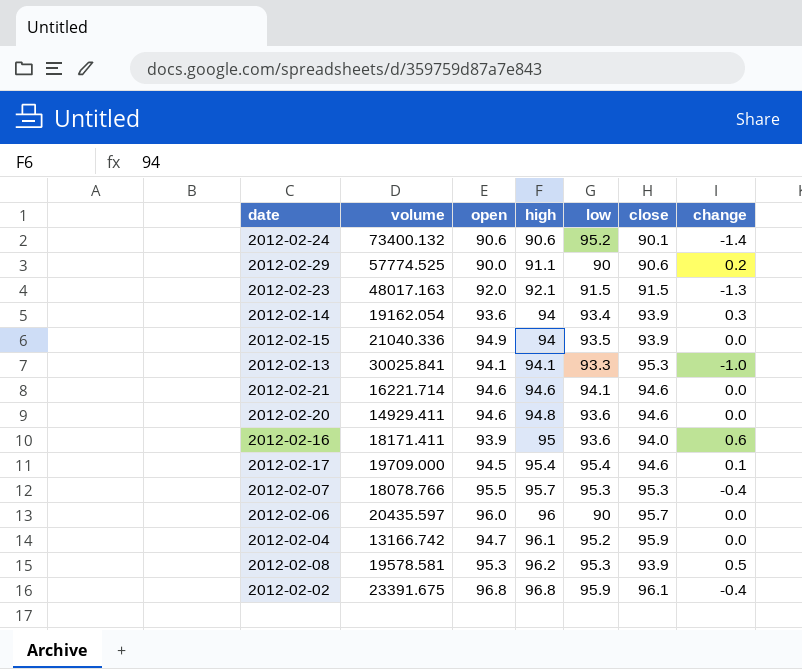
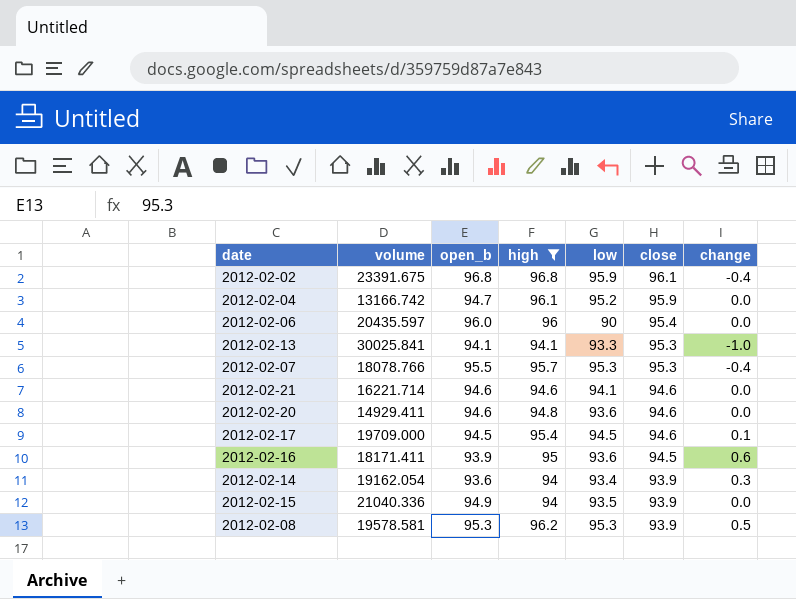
filter: none -> high >= 94
row order: high ascending -> close descending
column name: open -> open_b
2012-02-06 | close: 95.7 -> 95.4
2012-02-17 | low: 95.4 -> 94.5
2012-02-16 | close: 94.0 -> 94.5

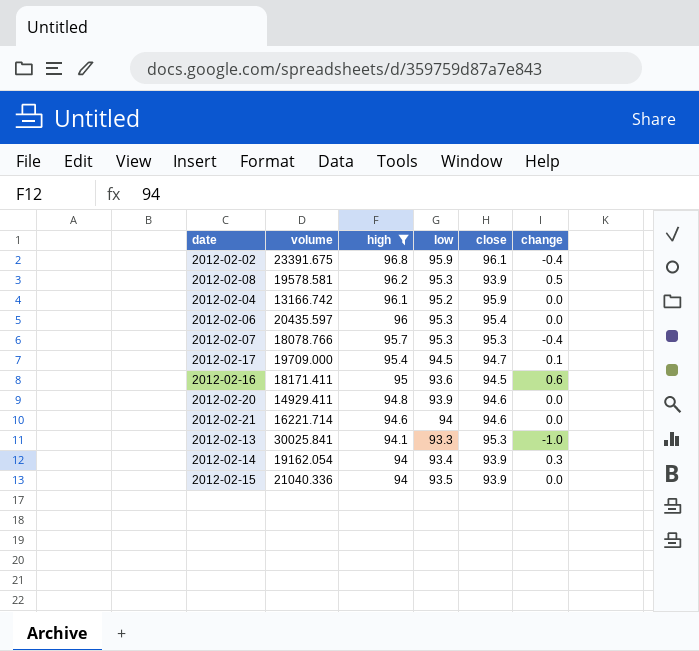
row order: close descending -> high descending
column open_b | position: 3 -> none
2012-02-06 | low: 90 -> 95.3
2012-02-17 | close: 94.6 -> 94.7
2012-02-20 | low: 93.6 -> 93.9
2012-02-21 | low: 94.1 -> 94

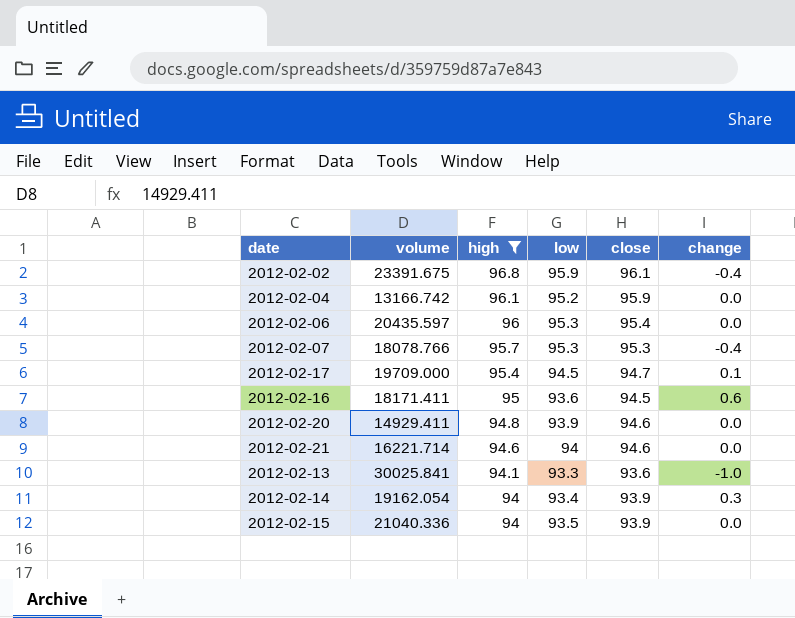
row 2012-02-08: 19578.581 | 96.2 | 95.3 | 93.9 | 0.5 -> none
2012-02-13 | close: 95.3 -> 93.6

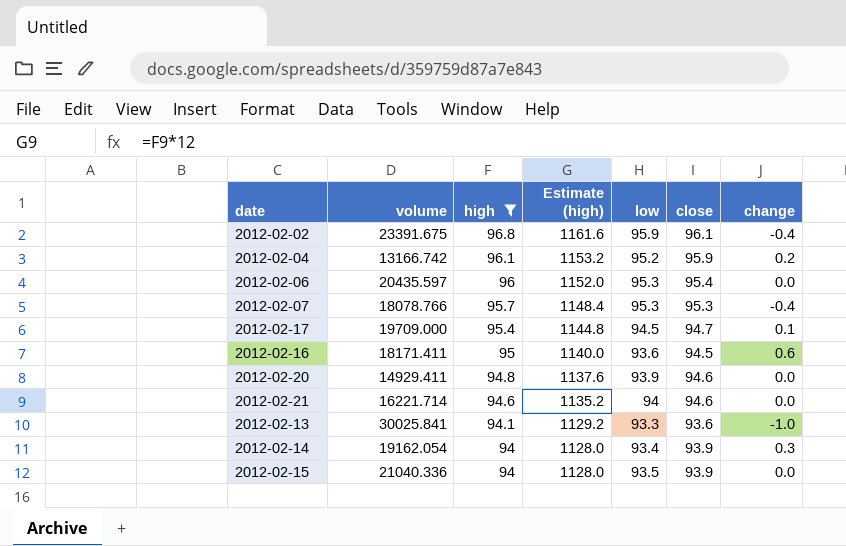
column Estimate (high) | formula: none -> [high] * 12
2012-02-04 | change: 0.0 -> 0.2

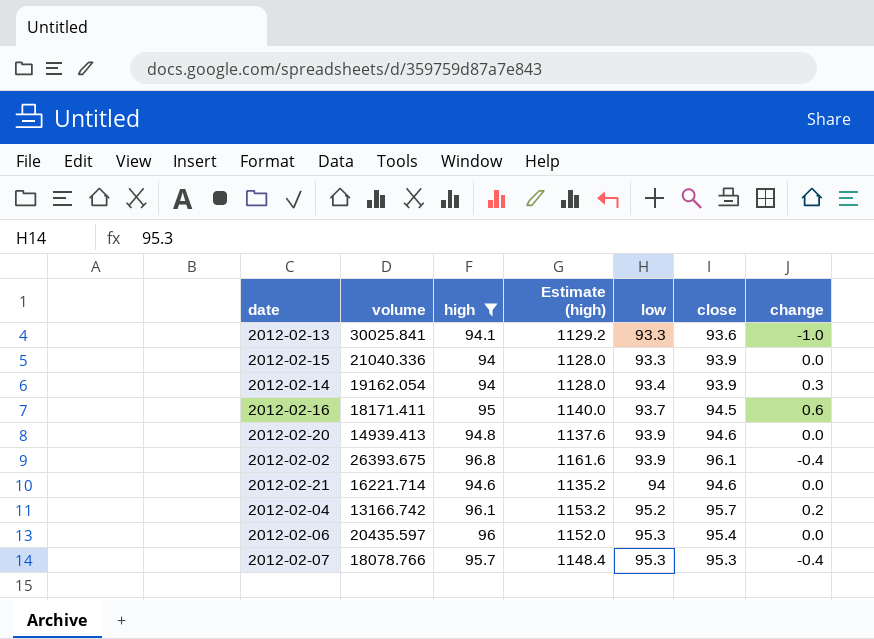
row order: high descending -> low ascending
row 2012-02-17: 19709.000 | 95.4 | 1144.8 | 94.5 | 94.7 | 0.1 -> none
2012-02-15 | low: 93.5 -> 93.3
2012-02-16 | low: 93.6 -> 93.7
2012-02-20 | volume: 14929.411 -> 14939.413
2012-02-02 | volume: 23391.675 -> 26393.675
2012-02-02 | low: 95.9 -> 93.9
2012-02-04 | close: 95.9 -> 95.7

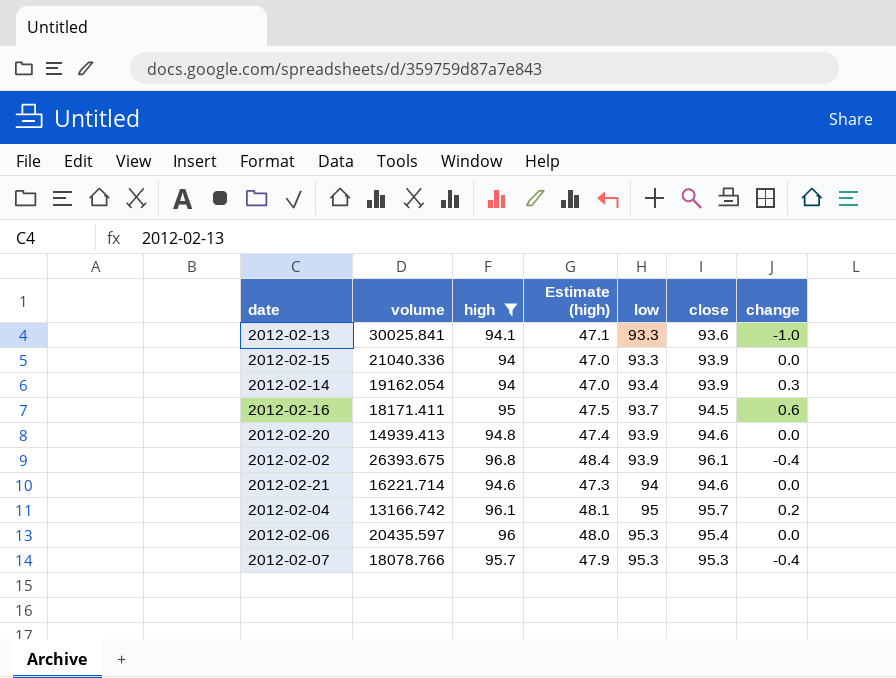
column Estimate (high) | formula: [high] * 12 -> [high] * 0.5
2012-02-04 | low: 95.2 -> 95

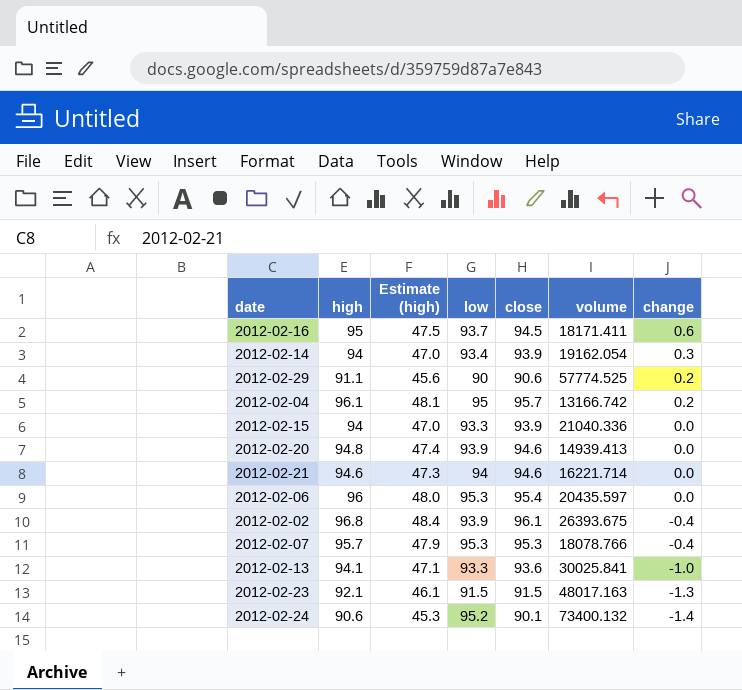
filter: high >= 94 -> none
row order: low ascending -> change descending
column volume | position: 2 -> 6

